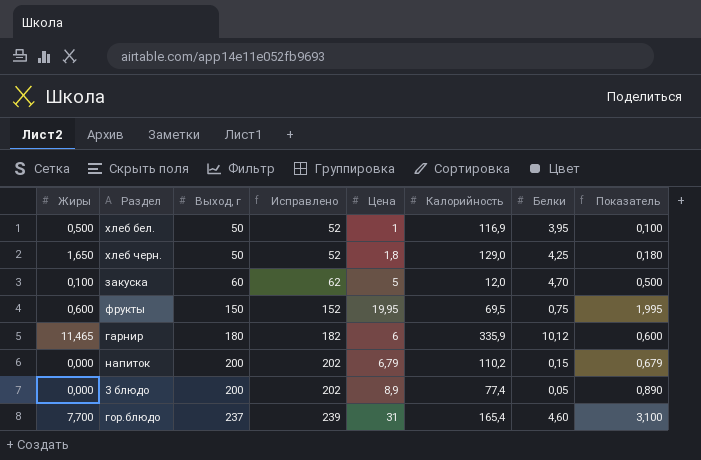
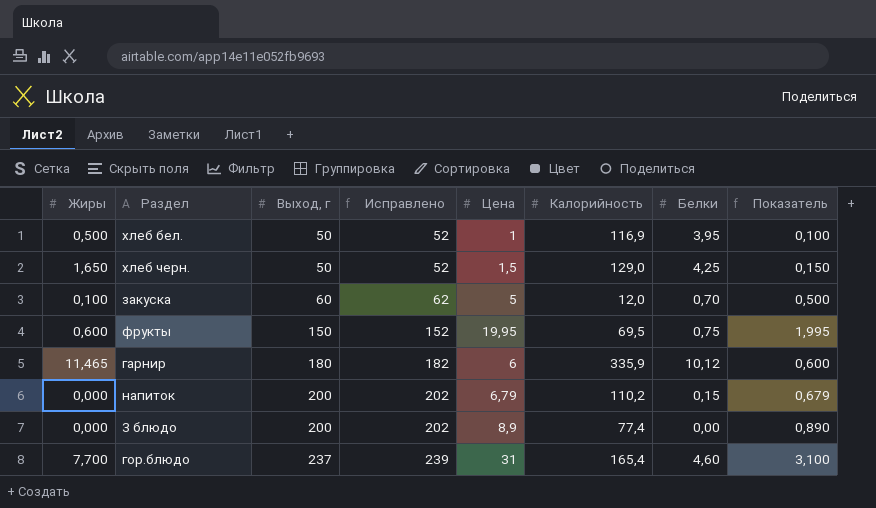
хлеб черн. | Цена: 1,8 -> 1,5
хлеб черн. | Показатель: 0,180 -> 0,150
закуска | Белки: 4,70 -> 0,70
3 блюдо | Белки: 0,05 -> 0,00

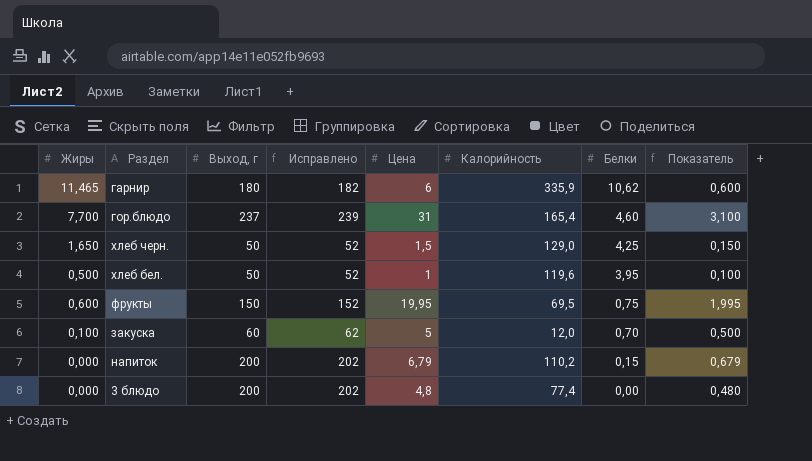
row order: Выход, г ascending -> Белки descending
гарнир | Белки: 10,12 -> 10,62
хлеб бел. | Калорийность: 116,9 -> 119,6
3 блюдо | Цена: 8,9 -> 4,8
3 блюдо | Показатель: 0,890 -> 0,480

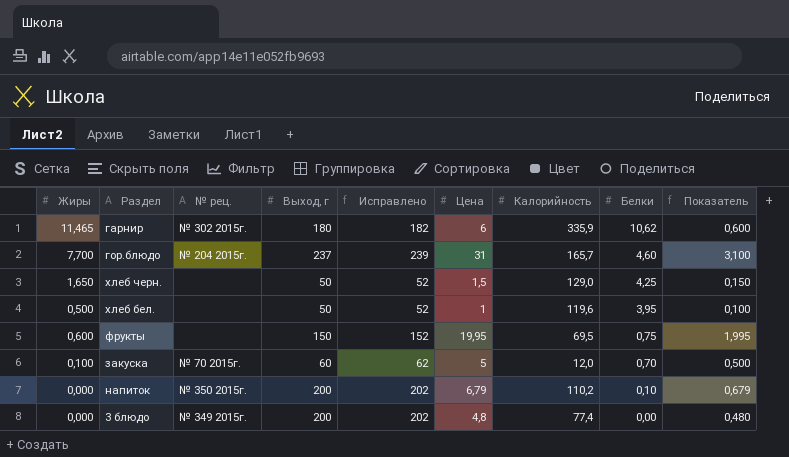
column № рец. | position: none -> 3
гор.блюдо | Калорийность: 165,4 -> 165,7
напиток | Белки: 0,15 -> 0,10

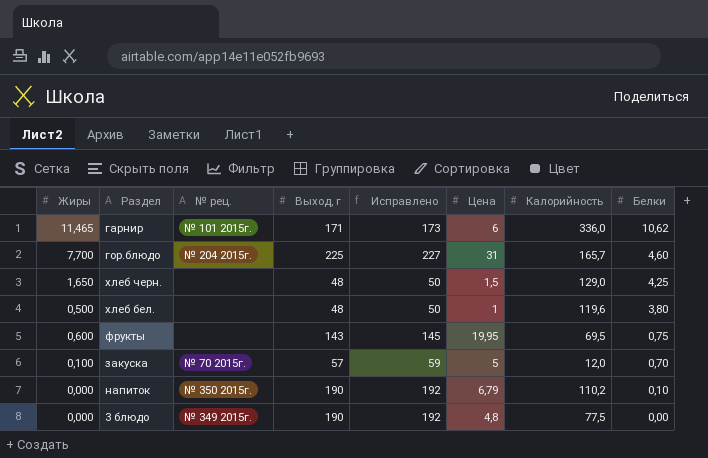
column Показатель | formula: [Цена] * 0,1 -> none
гарнир | № рец.: № 302 2015г. -> № 101 2015г.
гарнир | Выход, г: 180 -> 171
гарнир | Исправлено: 182 -> 173
гарнир | Калорийность: 335,9 -> 336,0
гор.блюдо | Выход, г: 237 -> 225
гор.блюдо | Исправлено: 239 -> 227
хлеб черн. | Выход, г: 50 -> 48
хлеб черн. | Исправлено: 52 -> 50
хлеб бел. | Выход, г: 50 -> 48
хлеб бел. | Исправлено: 52 -> 50
хлеб бел. | Белки: 3,95 -> 3,80
фрукты | Выход, г: 150 -> 143
фрукты | Исправлено: 152 -> 145
закуска | Выход, г: 60 -> 57
закуска | Исправлено: 62 -> 59
напиток | Выход, г: 200 -> 190
напиток | Исправлено: 202 -> 192
3 блюдо | Выход, г: 200 -> 190
3 блюдо | Исправлено: 202 -> 192
3 блюдо | Калорийность: 77,4 -> 77,5

